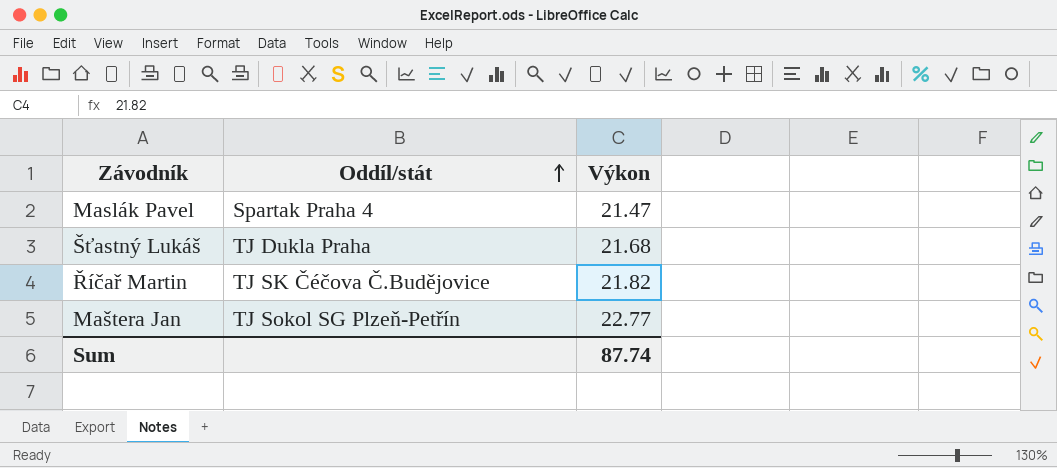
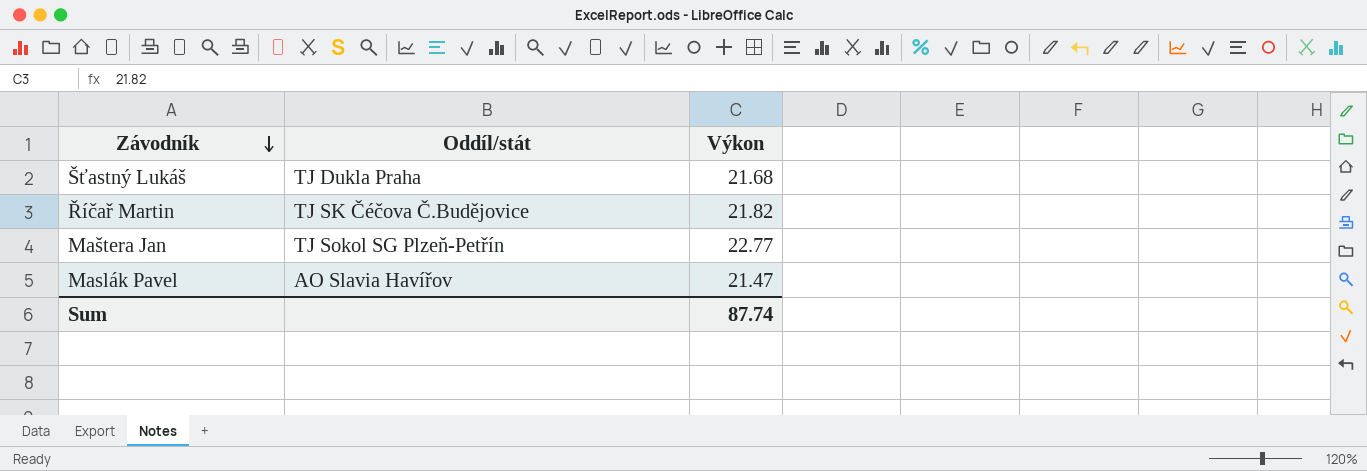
row order: Oddíl/stát ascending -> Závodník descending
Maslák Pavel | Oddíl/stát: Spartak Praha 4 -> AO Slavia Havířov

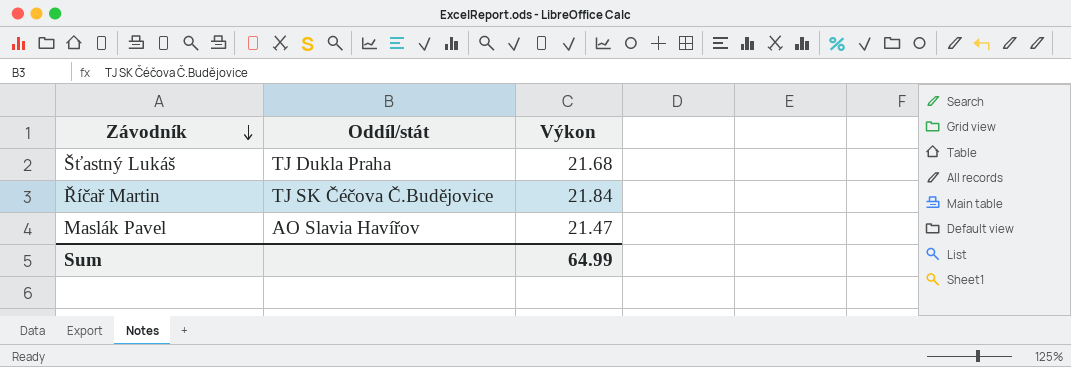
row Maštera Jan: TJ Sokol SG Plzeň-Petřín | 22.77 -> none
Říčař Martin | Výkon: 21.82 -> 21.84
Sum | Výkon: 87.74 -> 64.99

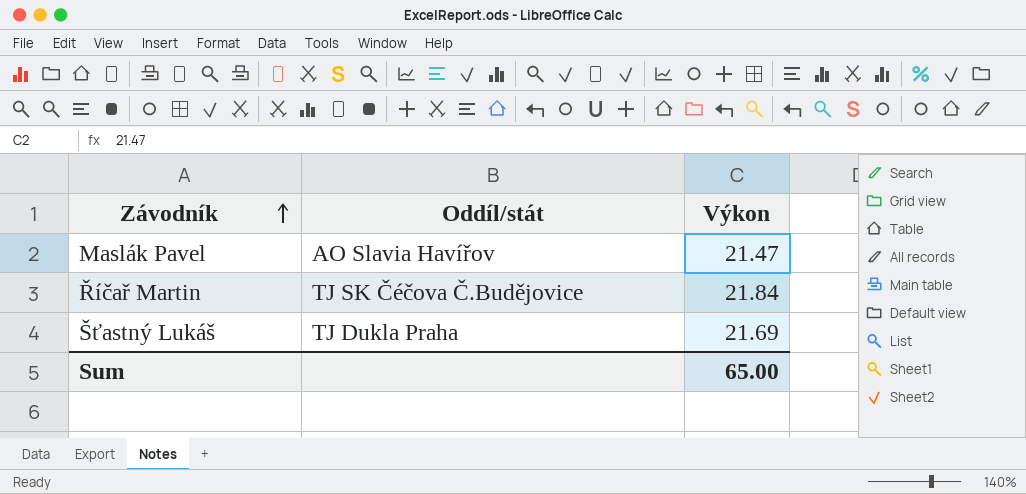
row order: Závodník descending -> Závodník ascending
Šťastný Lukáš | Výkon: 21.68 -> 21.69
Sum | Výkon: 64.99 -> 65.00

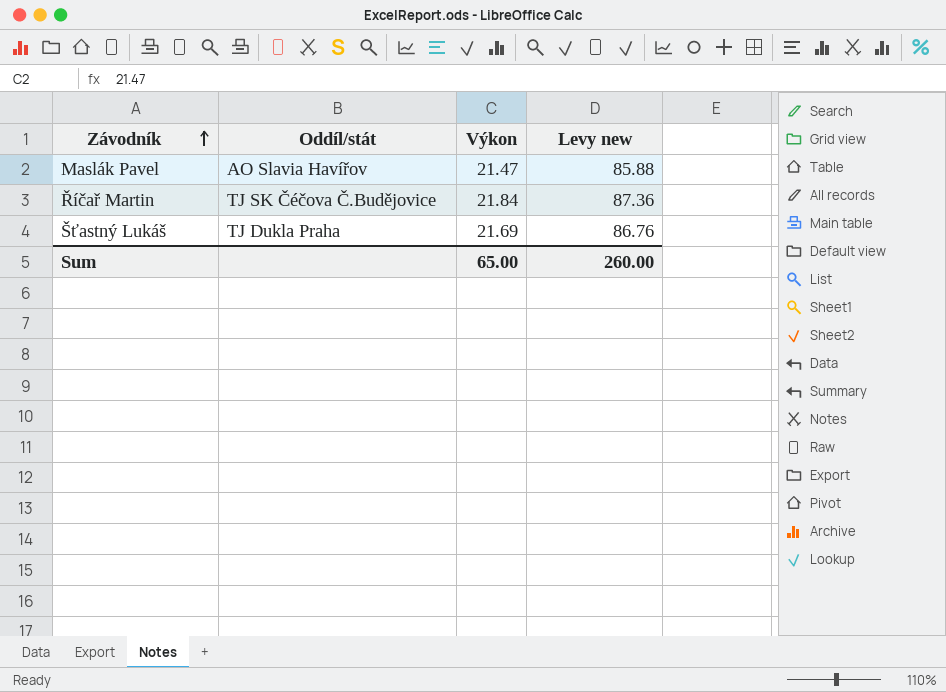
column Levy new | formula: none -> [Výkon] * 4

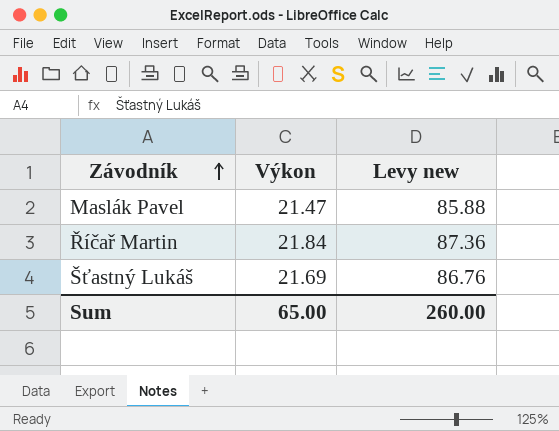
column Oddíl/stát | position: 2 -> none

